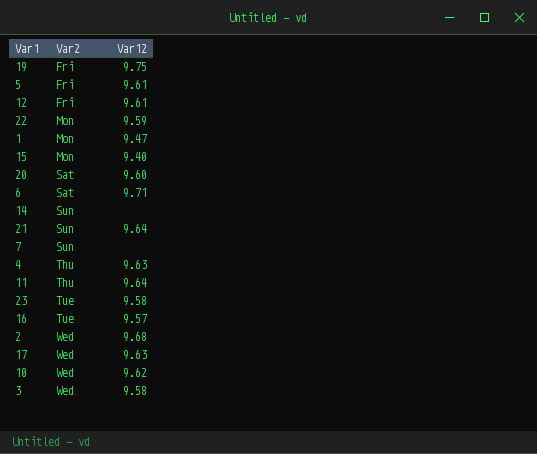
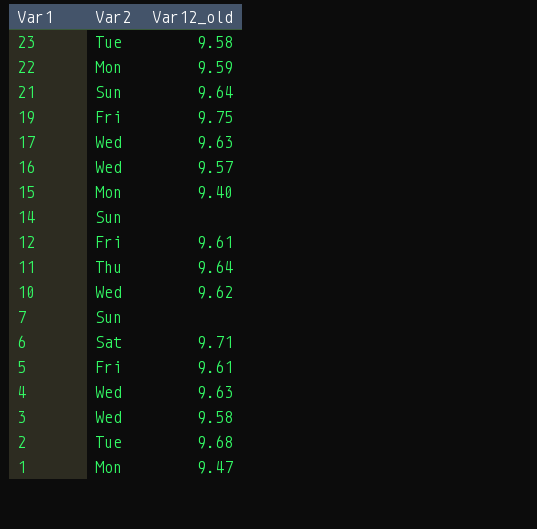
row order: Var2 ascending -> Var1 descending
column name: Var12 -> Var12_old
row 20: Sat | 9.60 -> none
16 | Var2: Tue -> Wed
4 | Var2: Thu -> Wed
2 | Var2: Wed -> Tue

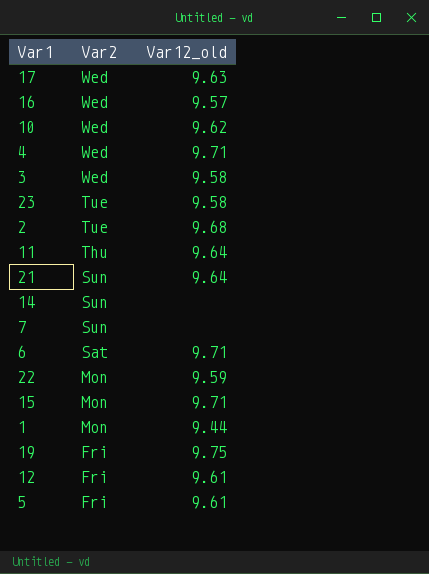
row order: Var1 descending -> Var2 descending
4 | Var12_old: 9.63 -> 9.71
15 | Var12_old: 9.40 -> 9.71
1 | Var12_old: 9.47 -> 9.44

